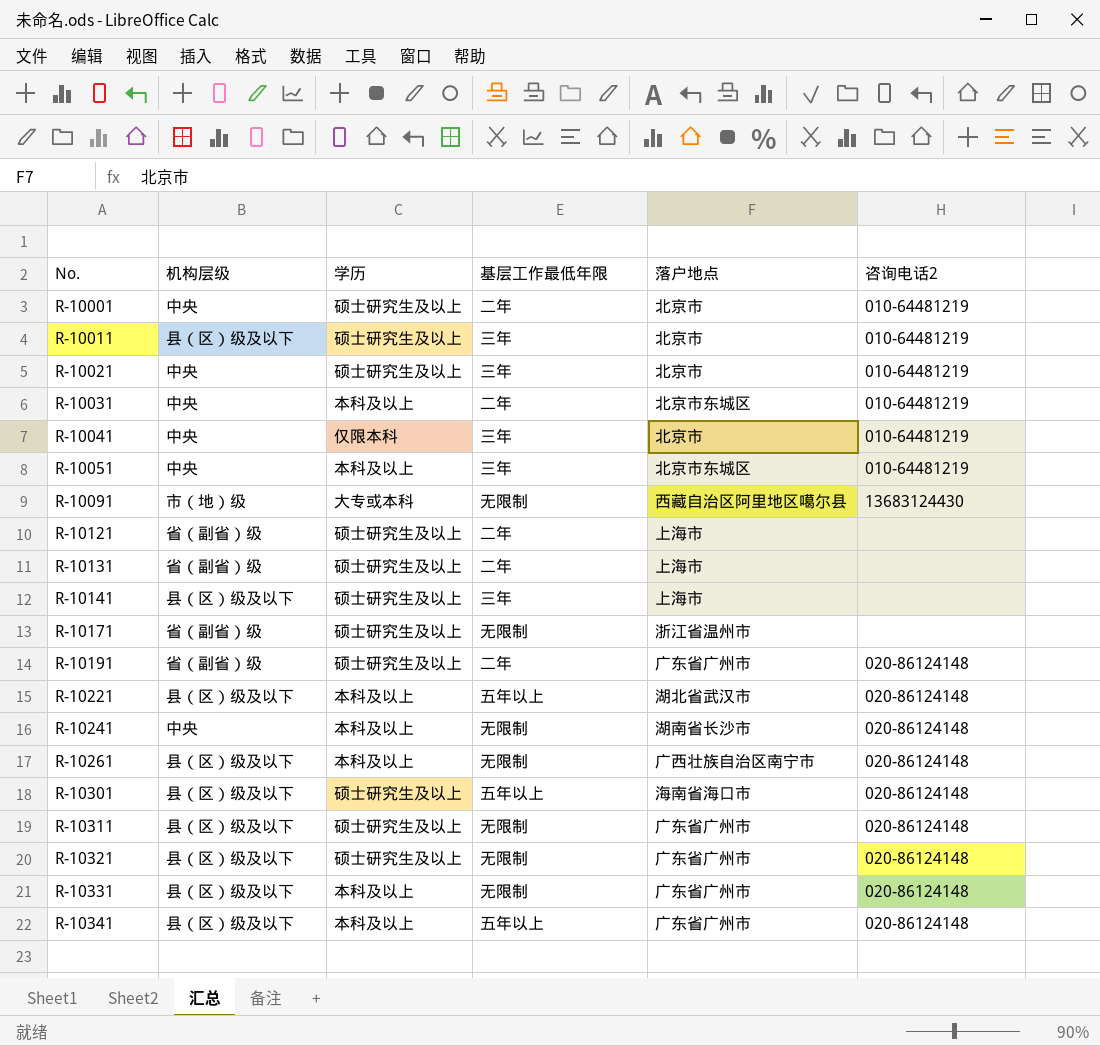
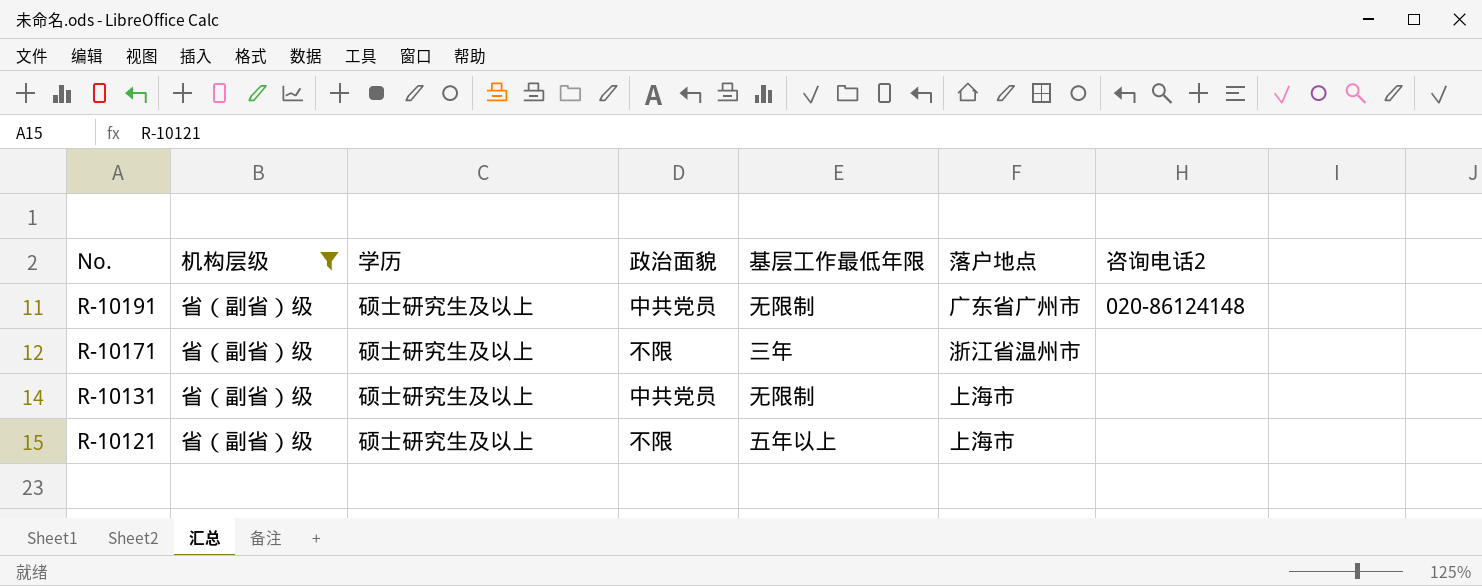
filter: none -> 机构层级 = 省（副省）级
row order: No. ascending -> No. descending
column 政治面貌 | position: none -> 4
R-10191 | 基层工作最低年限: 二年 -> 无限制
R-10171 | 基层工作最低年限: 无限制 -> 三年
R-10131 | 基层工作最低年限: 二年 -> 无限制
R-10121 | 基层工作最低年限: 二年 -> 五年以上

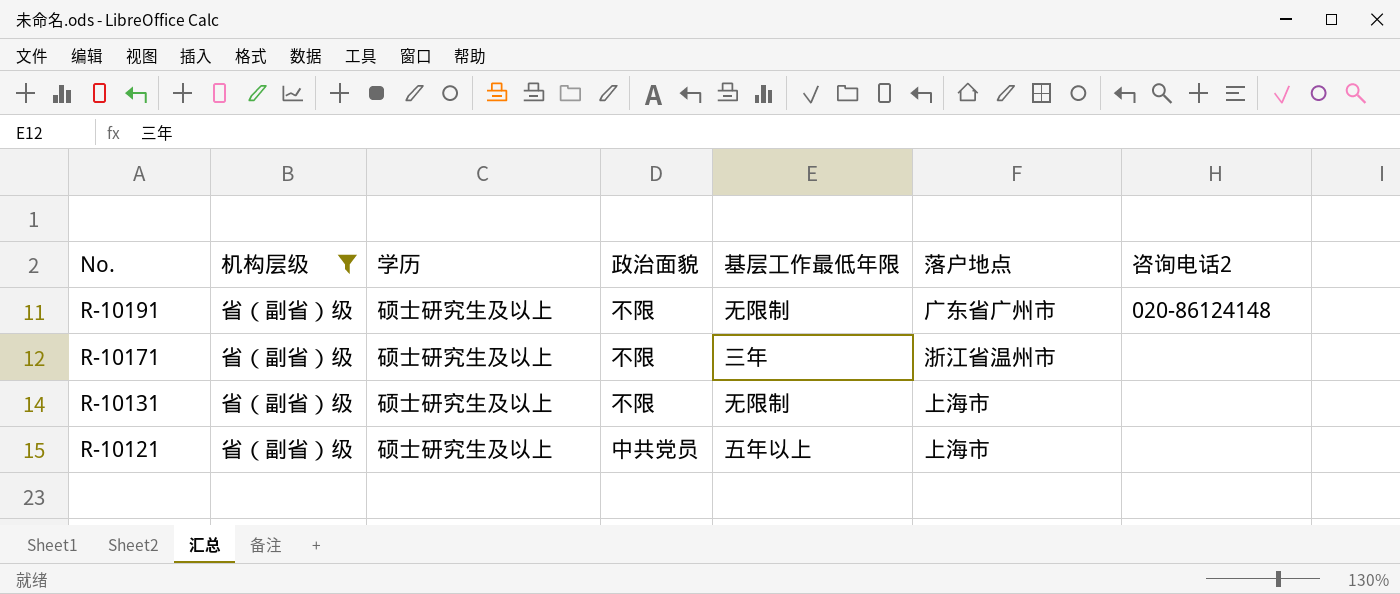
R-10191 | 政治面貌: 中共党员 -> 不限
R-10131 | 政治面貌: 中共党员 -> 不限
R-10121 | 政治面貌: 不限 -> 中共党员

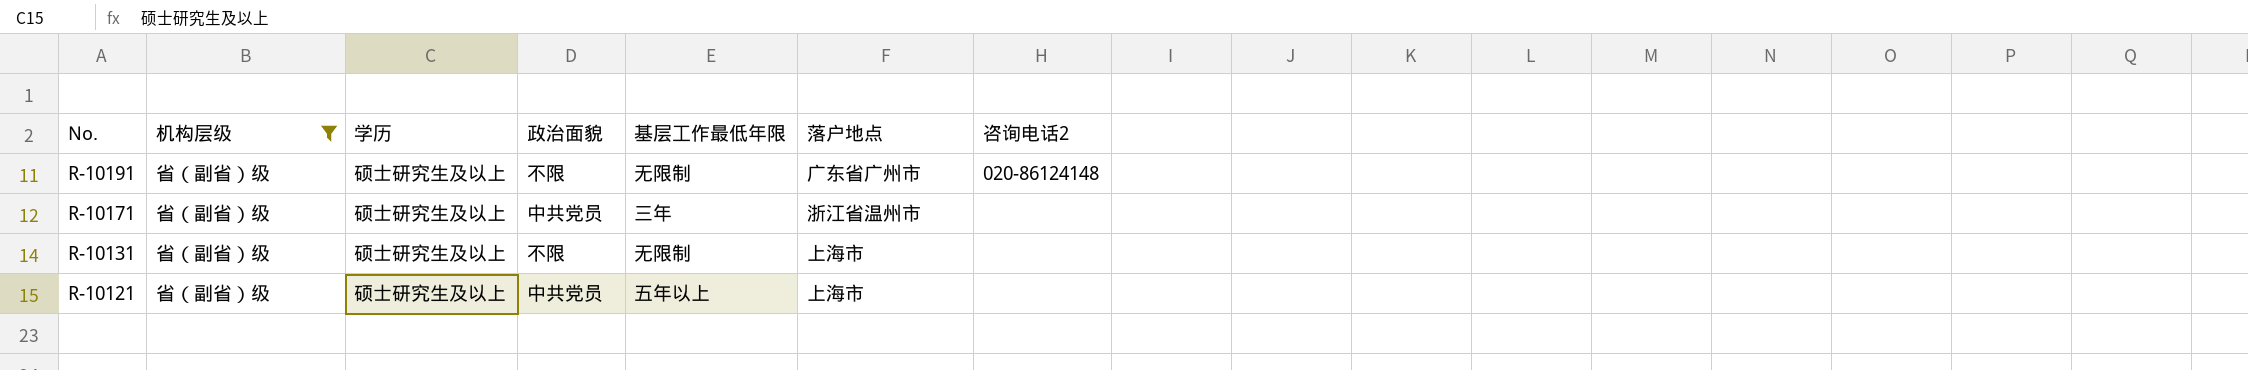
R-10171 | 政治面貌: 不限 -> 中共党员

